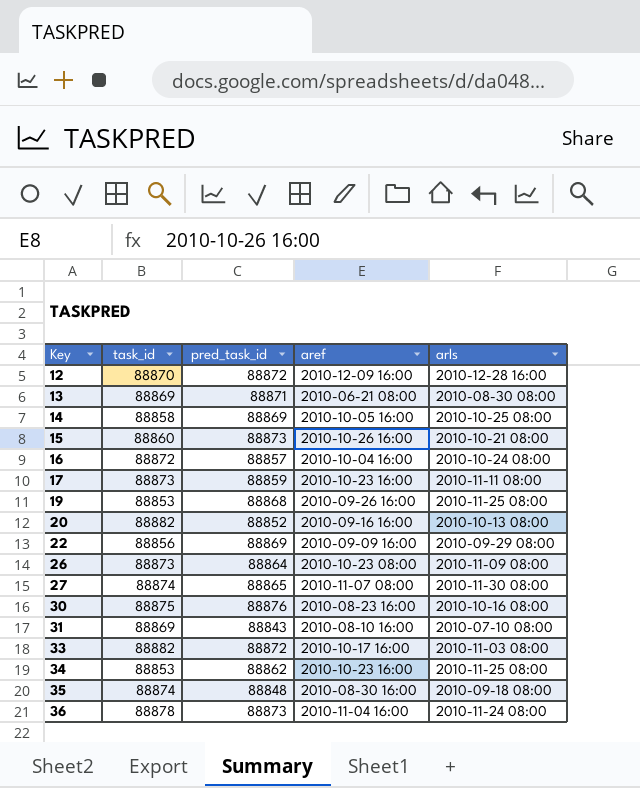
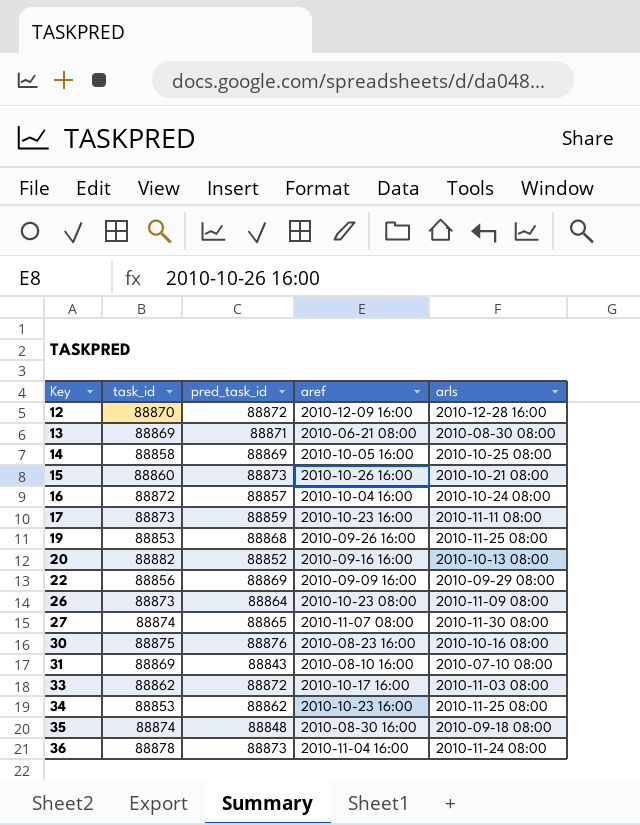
33 | task_id: 88882 -> 88862

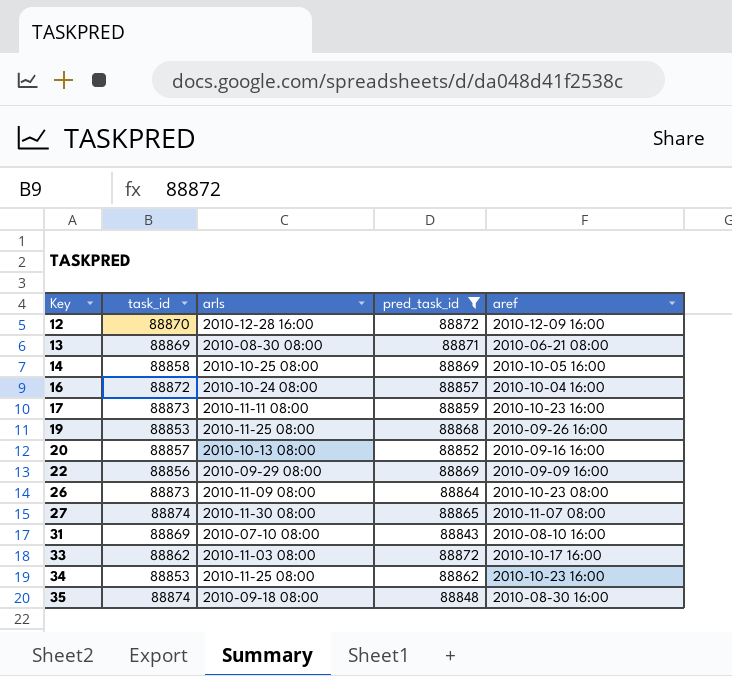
filter: none -> pred_task_id <= 88872
column arls | position: 5 -> 3
20 | task_id: 88882 -> 88857

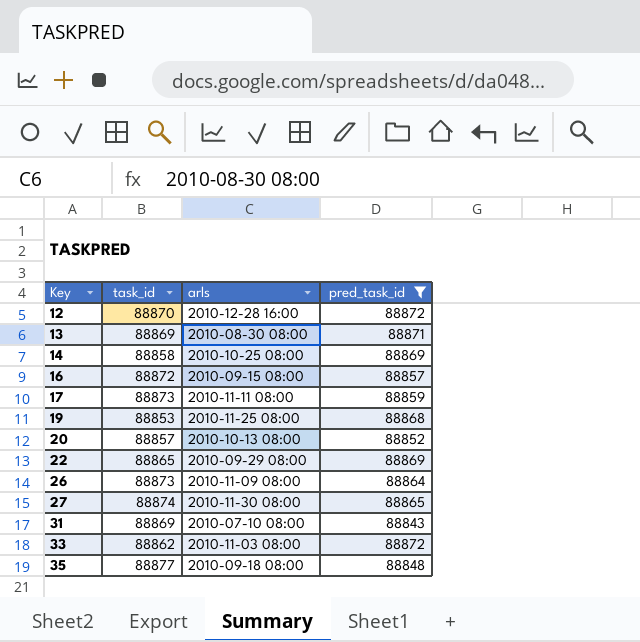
column aref | position: 5 -> none
row 34: 88853 | 2010-11-25 08:00 | 88862 | 2010-10-23 16:00 -> none
16 | arls: 2010-10-24 08:00 -> 2010-09-15 08:00
22 | task_id: 88856 -> 88865
35 | task_id: 88874 -> 88877

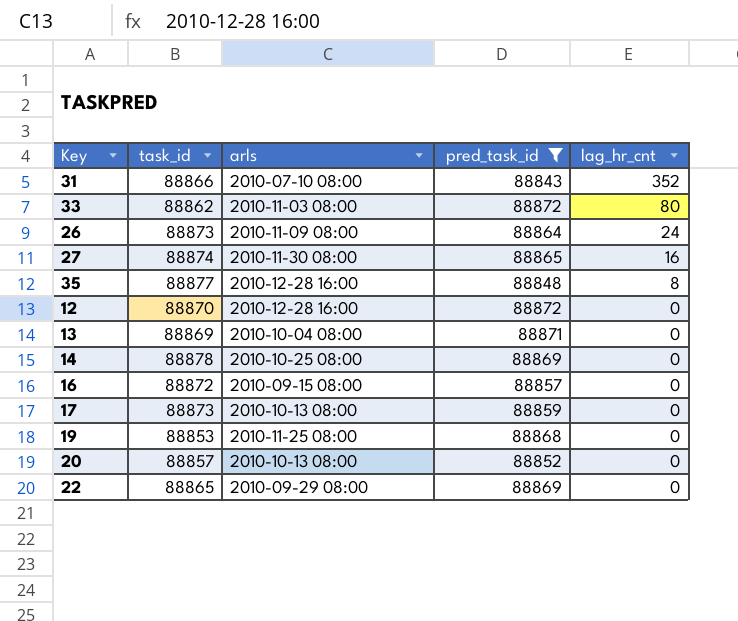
row order: Key ascending -> lag_hr_cnt descending
column lag_hr_cnt | position: none -> 5
31 | task_id: 88869 -> 88866
35 | arls: 2010-09-18 08:00 -> 2010-12-28 16:00
13 | arls: 2010-08-30 08:00 -> 2010-10-04 08:00
14 | task_id: 88858 -> 88878
17 | arls: 2010-11-11 08:00 -> 2010-10-13 08:00

